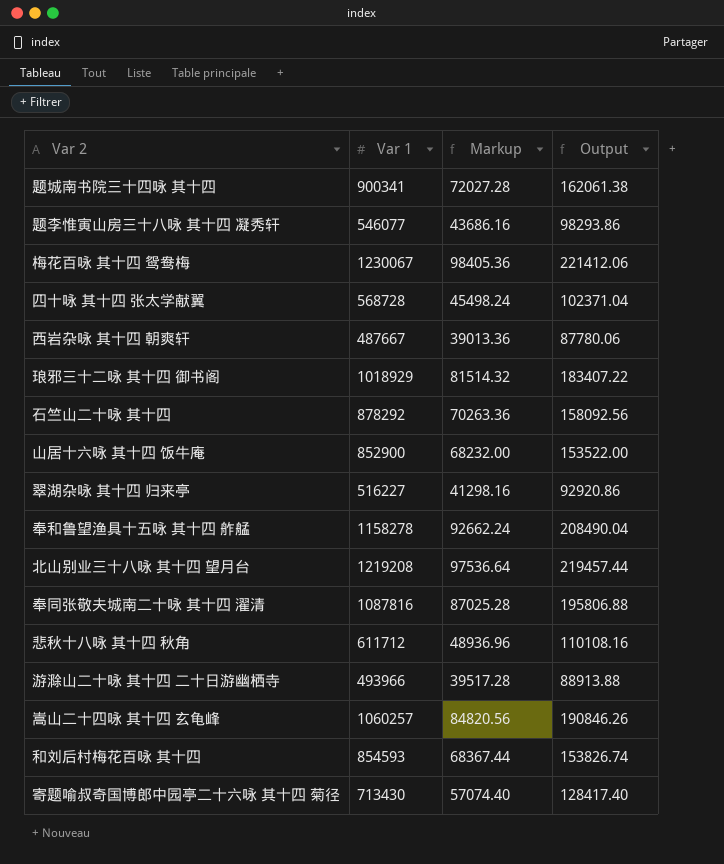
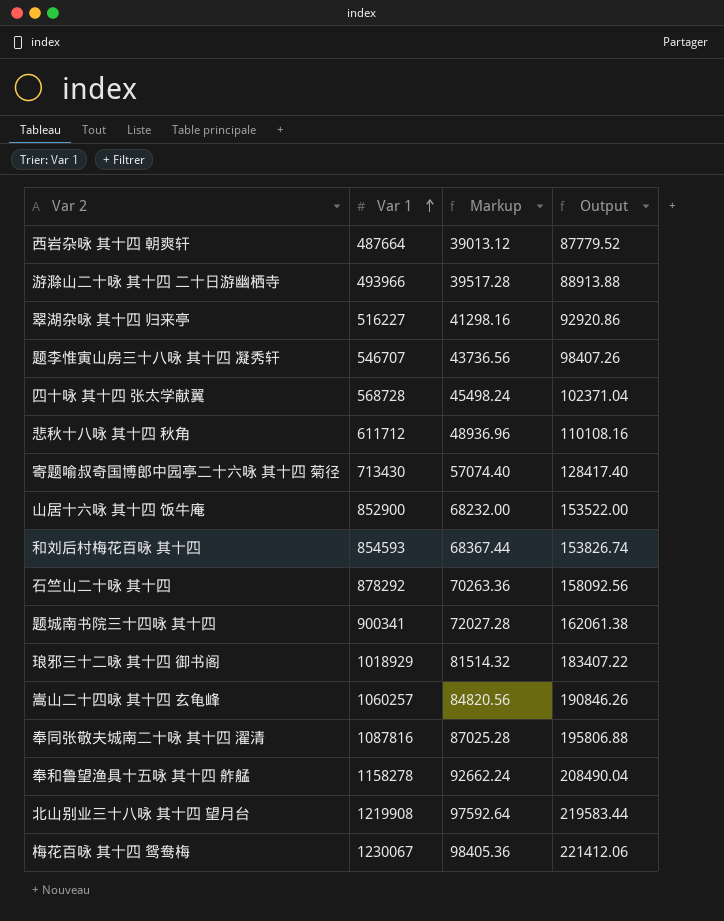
row order: none -> Var 1 ascending
西岩杂咏 其十四 朝爽轩 | Var 1: 487667 -> 487664
西岩杂咏 其十四 朝爽轩 | Markup: 39013.36 -> 39013.12
西岩杂咏 其十四 朝爽轩 | Output: 87780.06 -> 87779.52
题李惟寅山房三十八咏 其十四 凝秀轩 | Var 1: 546077 -> 546707
题李惟寅山房三十八咏 其十四 凝秀轩 | Markup: 43686.16 -> 43736.56
题李惟寅山房三十八咏 其十四 凝秀轩 | Output: 98293.86 -> 98407.26
北山别业三十八咏 其十四 望月台 | Var 1: 1219208 -> 1219908
北山别业三十八咏 其十四 望月台 | Markup: 97536.64 -> 97592.64
北山别业三十八咏 其十四 望月台 | Output: 219457.44 -> 219583.44

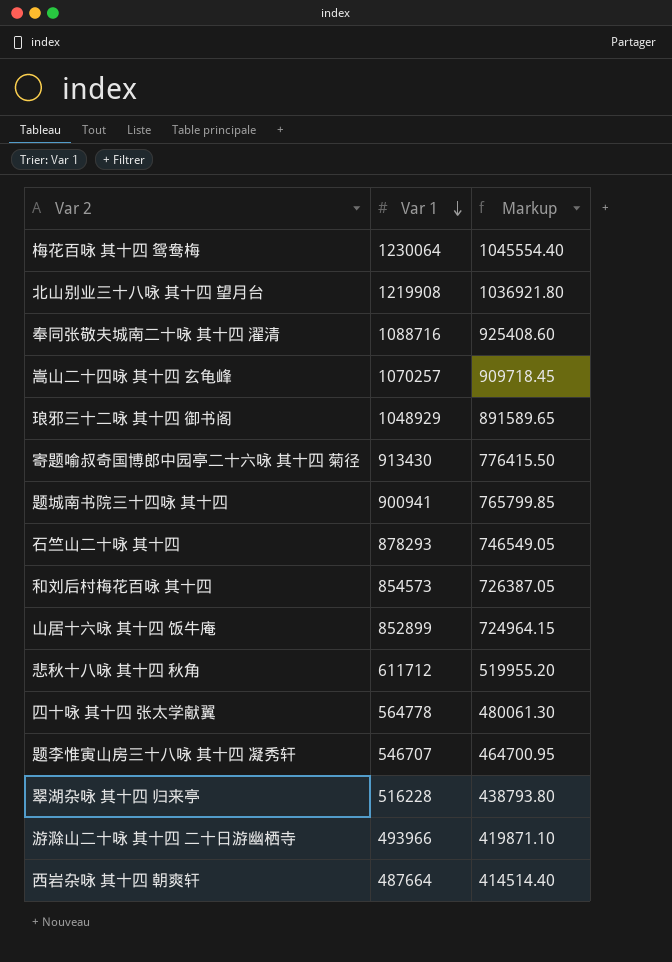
row order: Var 1 ascending -> Var 1 descending
column Output | formula: [Var 1] * 0.18 -> none
column Markup | formula: [Var 1] * 0.08 -> [Var 1] * 0.85
row 奉和鲁望渔具十五咏 其十四 舴艋: 1158278 | 92662.24 | 208490.04 -> none
梅花百咏 其十四 鸳鸯梅 | Var 1: 1230067 -> 1230064
奉同张敬夫城南二十咏 其十四 濯清 | Var 1: 1087816 -> 1088716
嵩山二十四咏 其十四 玄龟峰 | Var 1: 1060257 -> 1070257
琅邪三十二咏 其十四 御书阁 | Var 1: 1018929 -> 1048929
寄题喻叔奇国博郎中园亭二十六咏 其十四 菊径 | Var 1: 713430 -> 913430
题城南书院三十四咏 其十四 | Var 1: 900341 -> 900941
石竺山二十咏 其十四 | Var 1: 878292 -> 878293
和刘后村梅花百咏 其十四 | Var 1: 854593 -> 854573
山居十六咏 其十四 饭牛庵 | Var 1: 852900 -> 852899
四十咏 其十四 张太学献翼 | Var 1: 568728 -> 564778
翠湖杂咏 其十四 归来亭 | Var 1: 516227 -> 516228

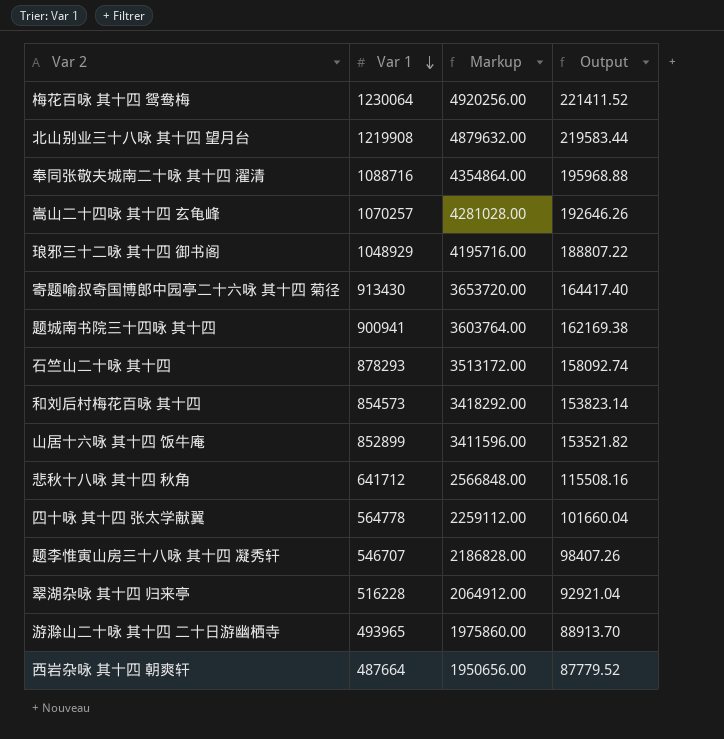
column Markup | formula: [Var 1] * 0.85 -> [Var 1] * 4
column Output | formula: none -> [Var 1] * 0.18
悲秋十八咏 其十四 秋角 | Var 1: 611712 -> 641712
游滁山二十咏 其十四 二十日游幽栖寺 | Var 1: 493966 -> 493965

